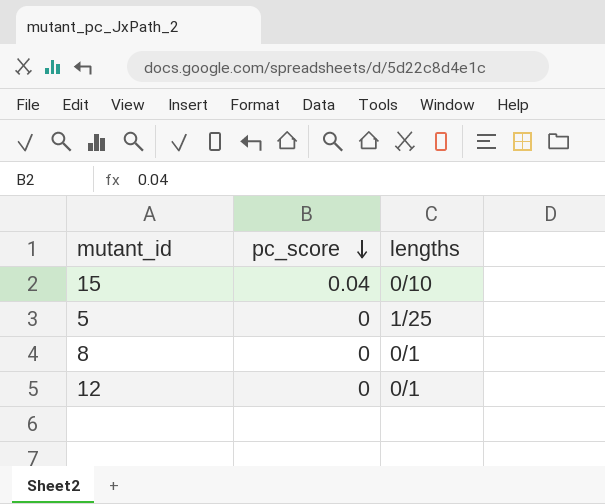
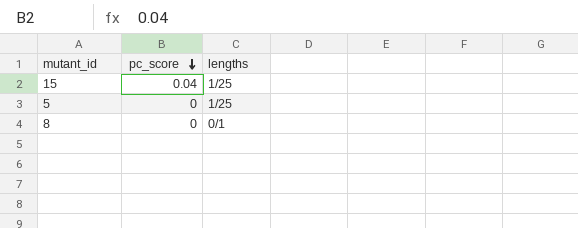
row 12: 0 | 0/1 -> none
15 | lengths: 0/10 -> 1/25

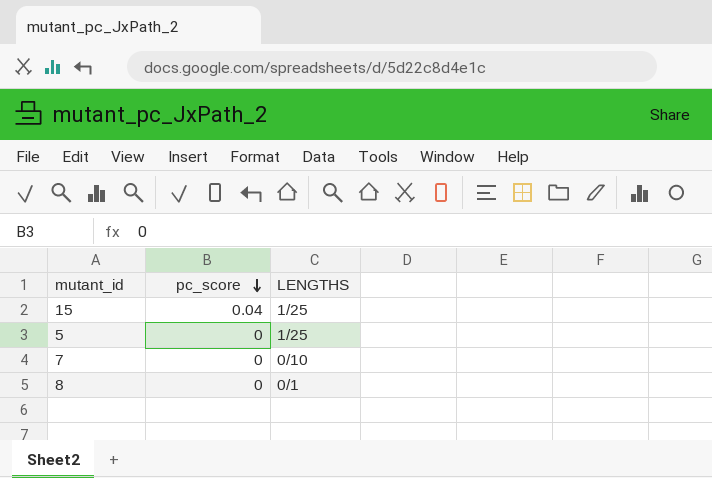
column name: lengths -> LENGTHS
row 7: none -> 0 | 0/10

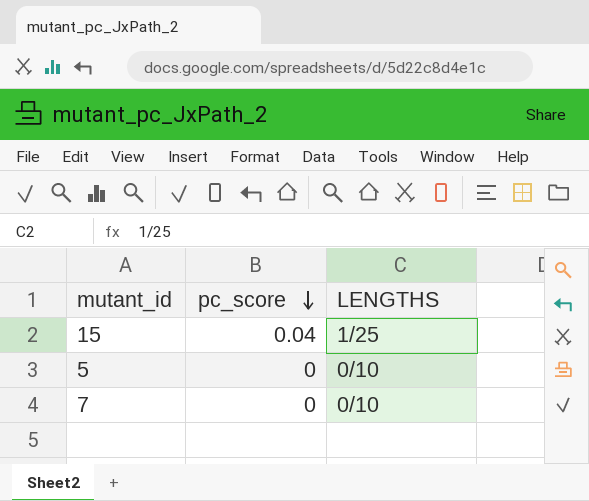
row 8: 0 | 0/1 -> none
5 | LENGTHS: 1/25 -> 0/10

